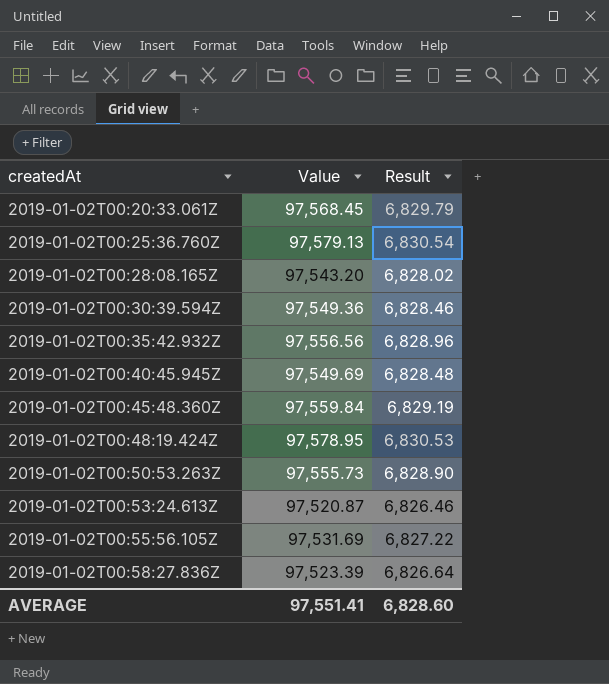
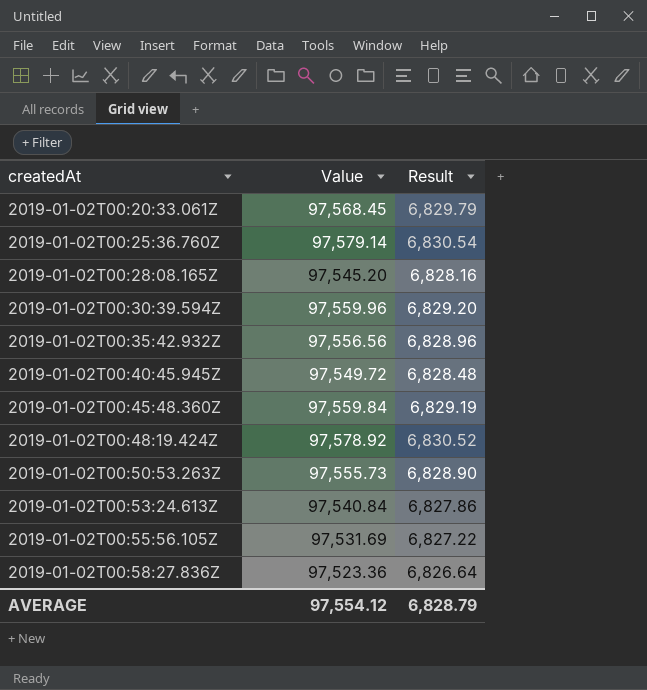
2019-01-02T00:25:36.760Z | Value: 97,579.13 -> 97,579.14
2019-01-02T00:28:08.165Z | Value: 97,543.20 -> 97,545.20
2019-01-02T00:28:08.165Z | Result: 6,828.02 -> 6,828.16
2019-01-02T00:30:39.594Z | Value: 97,549.36 -> 97,559.96
2019-01-02T00:30:39.594Z | Result: 6,828.46 -> 6,829.20
2019-01-02T00:40:45.945Z | Value: 97,549.69 -> 97,549.72
2019-01-02T00:48:19.424Z | Value: 97,578.95 -> 97,578.92
2019-01-02T00:48:19.424Z | Result: 6,830.53 -> 6,830.52
2019-01-02T00:53:24.613Z | Value: 97,520.87 -> 97,540.84
2019-01-02T00:53:24.613Z | Result: 6,826.46 -> 6,827.86
2019-01-02T00:58:27.836Z | Value: 97,523.39 -> 97,523.36
AVERAGE | Value: 97,551.41 -> 97,554.12
AVERAGE | Result: 6,828.60 -> 6,828.79

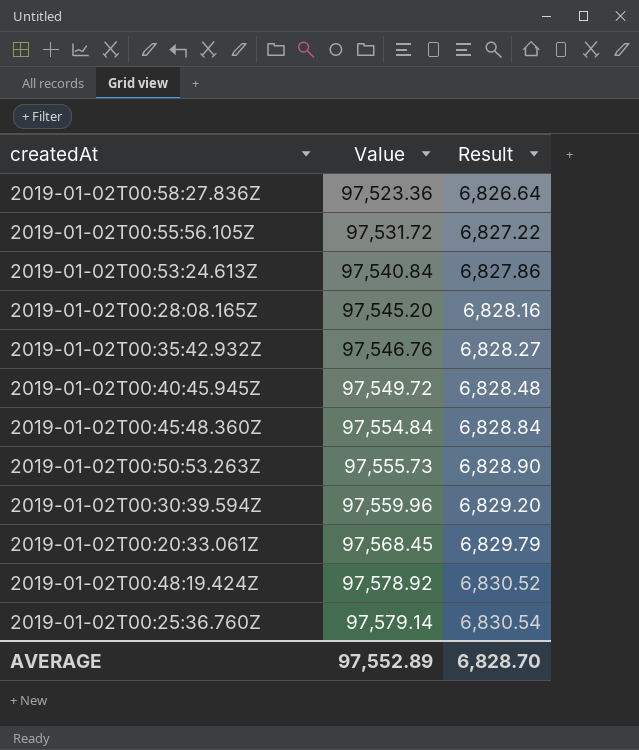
row order: createdAt ascending -> Value ascending
2019-01-02T00:55:56.105Z | Value: 97,531.69 -> 97,531.72
2019-01-02T00:35:42.932Z | Value: 97,556.56 -> 97,546.76
2019-01-02T00:35:42.932Z | Result: 6,828.96 -> 6,828.27
2019-01-02T00:45:48.360Z | Value: 97,559.84 -> 97,554.84
2019-01-02T00:45:48.360Z | Result: 6,829.19 -> 6,828.84
AVERAGE | Value: 97,554.12 -> 97,552.89
AVERAGE | Result: 6,828.79 -> 6,828.70

